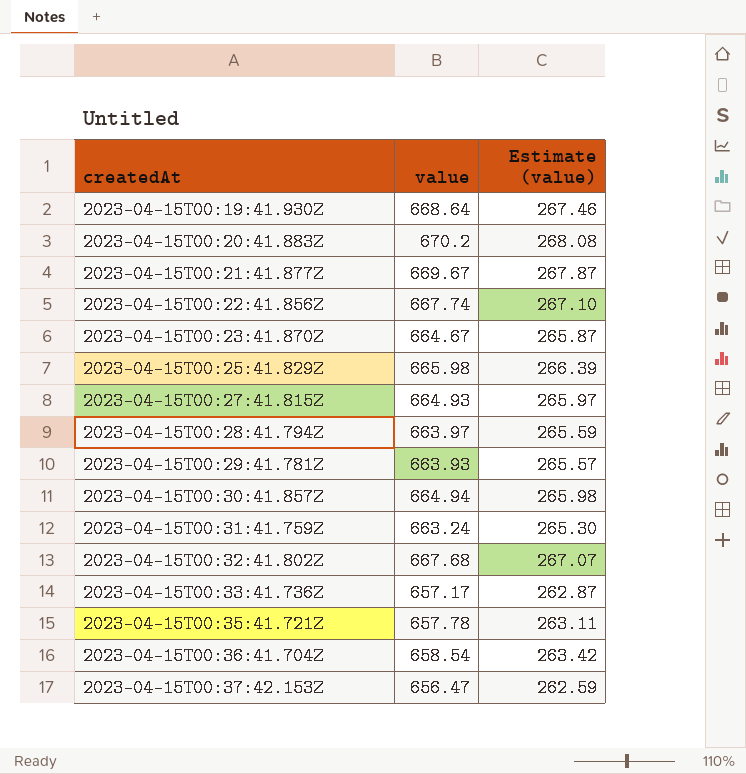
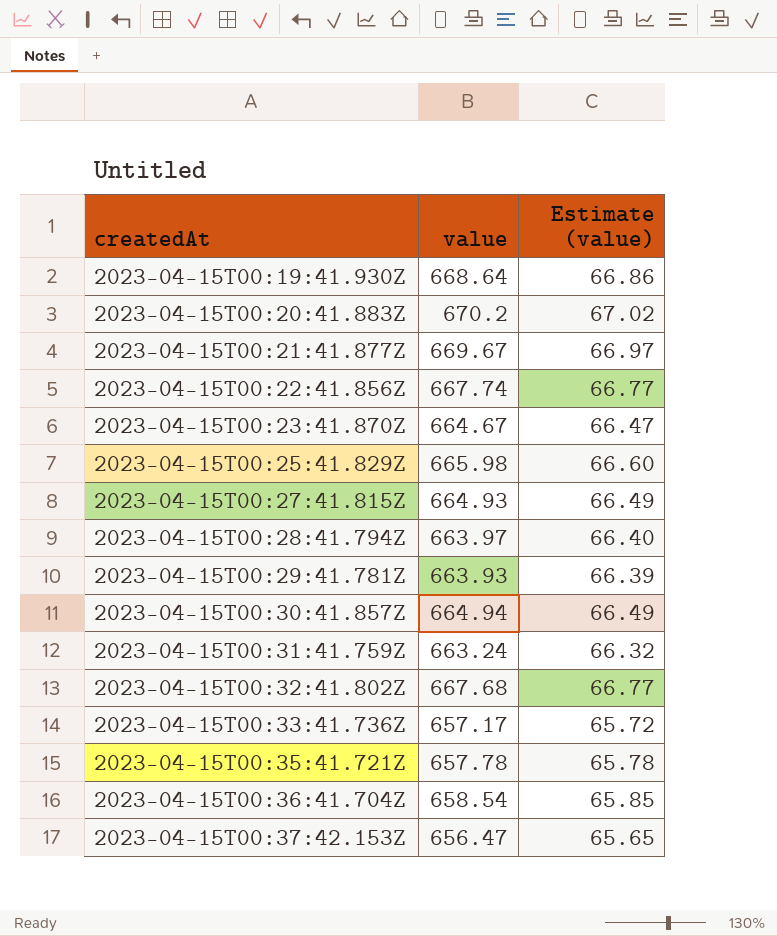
column Estimate (value) | formula: [value] * 0.4 -> [value] * 0.1

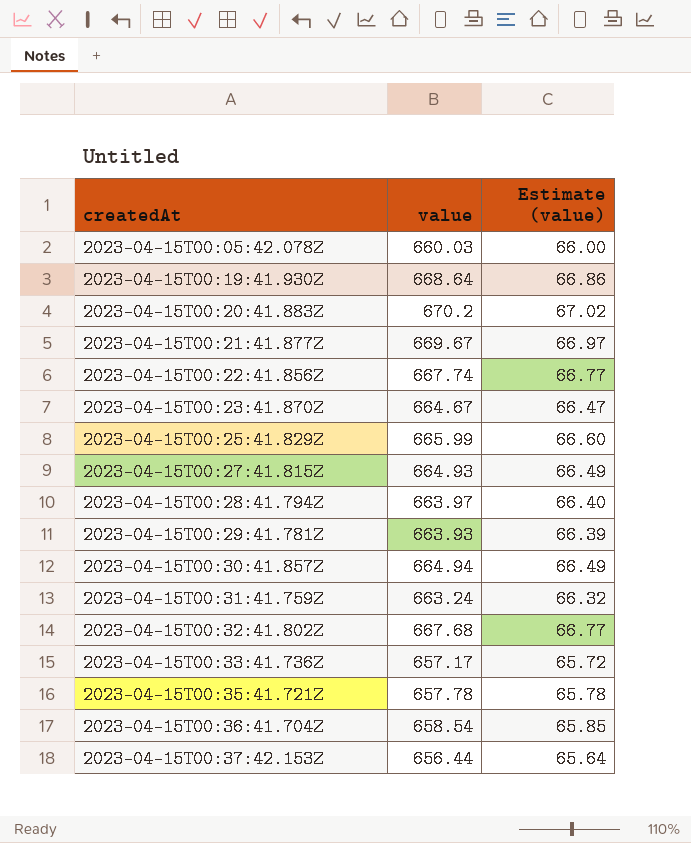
row 2023-04-15T00:05:42.078Z: none -> 660.03 | 66.00
2023-04-15T00:25:41.829Z | value: 665.98 -> 665.99
2023-04-15T00:37:42.153Z | value: 656.47 -> 656.44
2023-04-15T00:37:42.153Z | Estimate (value): 65.65 -> 65.64

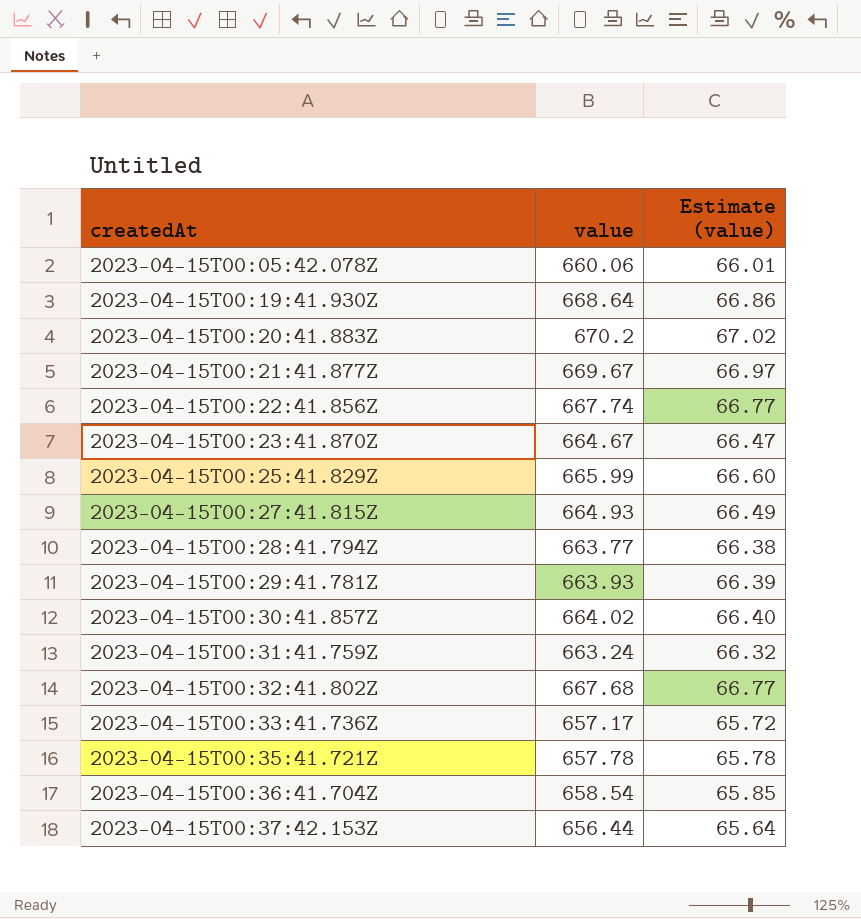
2023-04-15T00:05:42.078Z | value: 660.03 -> 660.06
2023-04-15T00:05:42.078Z | Estimate (value): 66.00 -> 66.01
2023-04-15T00:28:41.794Z | value: 663.97 -> 663.77
2023-04-15T00:28:41.794Z | Estimate (value): 66.40 -> 66.38
2023-04-15T00:30:41.857Z | value: 664.94 -> 664.02
2023-04-15T00:30:41.857Z | Estimate (value): 66.49 -> 66.40

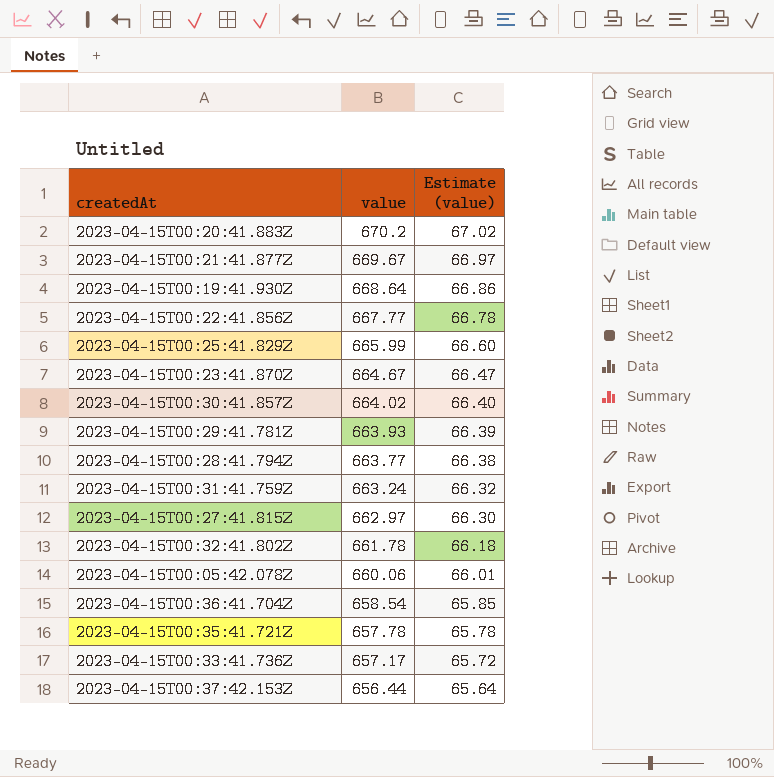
row order: createdAt ascending -> value descending
2023-04-15T00:22:41.856Z | value: 667.74 -> 667.77
2023-04-15T00:22:41.856Z | Estimate (value): 66.77 -> 66.78
2023-04-15T00:27:41.815Z | value: 664.93 -> 662.97
2023-04-15T00:27:41.815Z | Estimate (value): 66.49 -> 66.30
2023-04-15T00:32:41.802Z | value: 667.68 -> 661.78
2023-04-15T00:32:41.802Z | Estimate (value): 66.77 -> 66.18

